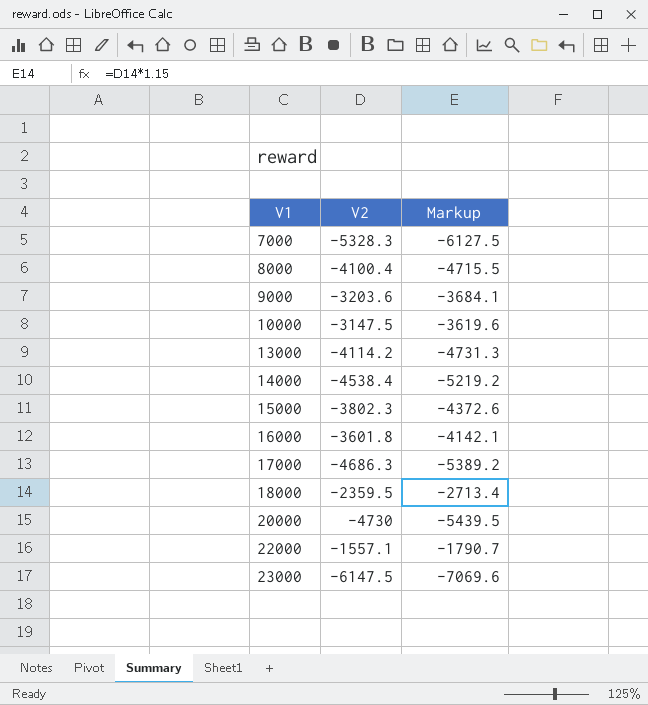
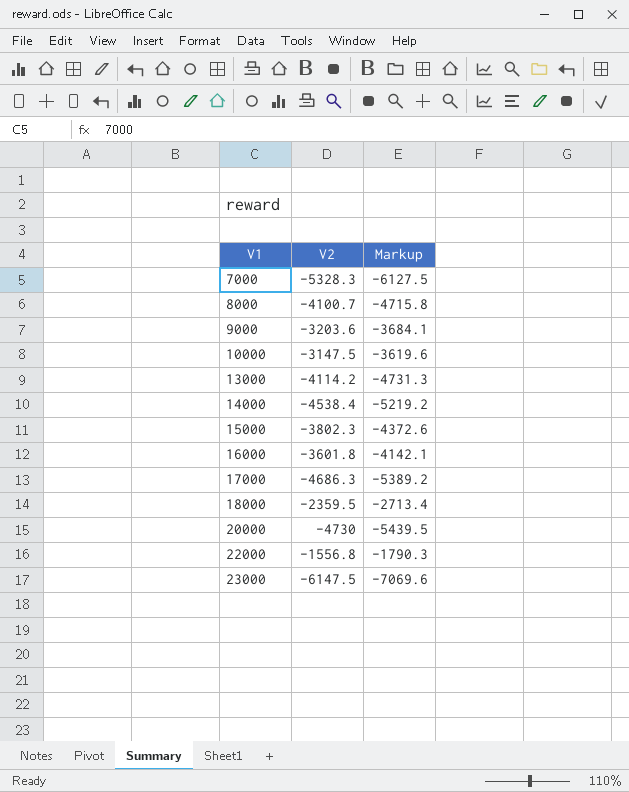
8000 | V2: -4100.4 -> -4100.7
8000 | Markup: -4715.5 -> -4715.8
22000 | V2: -1557.1 -> -1556.8
22000 | Markup: -1790.7 -> -1790.3

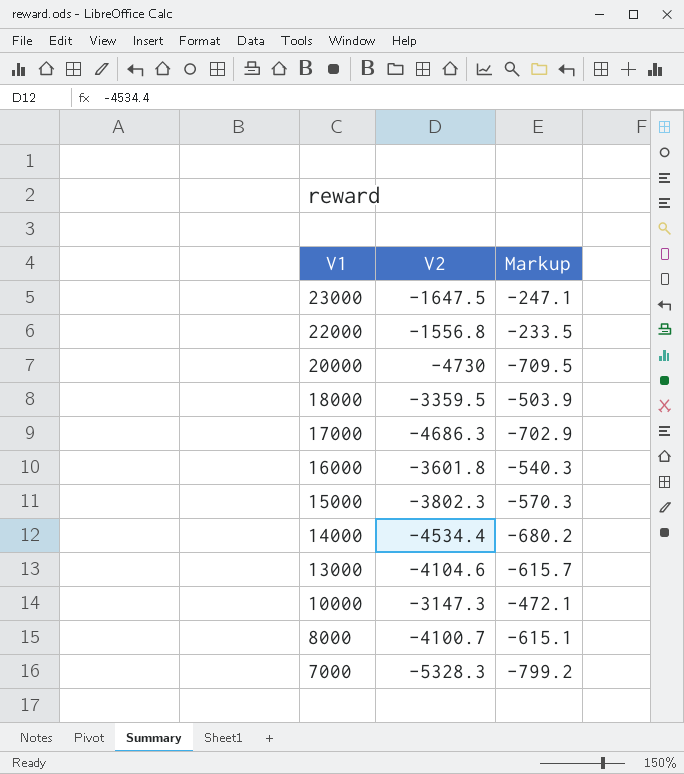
row order: V1 ascending -> V1 descending
column Markup | formula: [V2] * 1.15 -> [V2] * 0.15
row 9000: -3203.6 | -3684.1 -> none
23000 | V2: -6147.5 -> -1647.5
18000 | V2: -2359.5 -> -3359.5
14000 | V2: -4538.4 -> -4534.4
13000 | V2: -4114.2 -> -4104.6
10000 | V2: -3147.5 -> -3147.3

